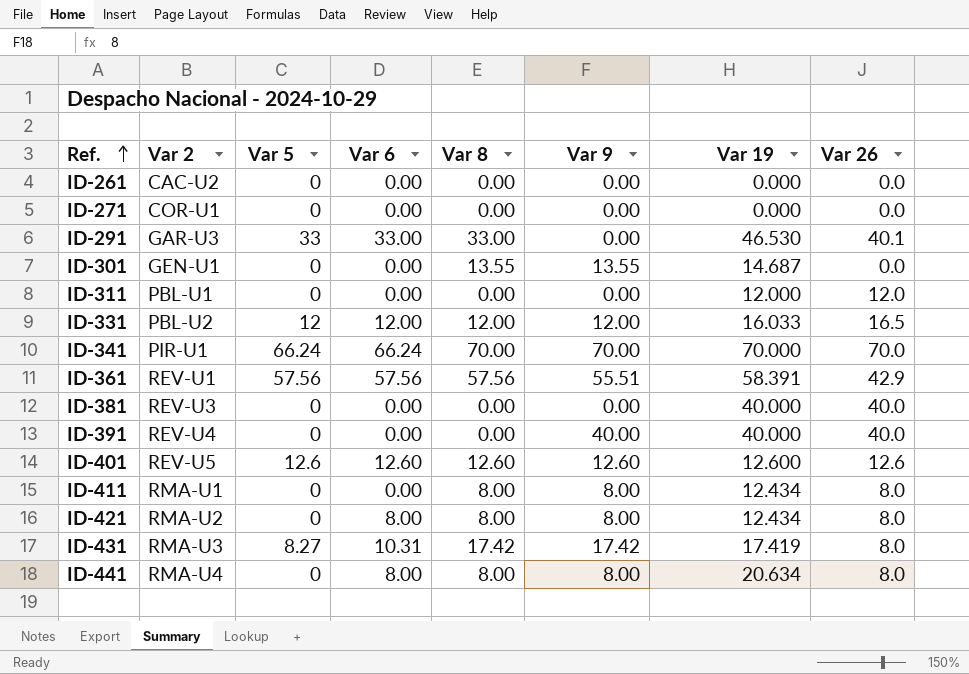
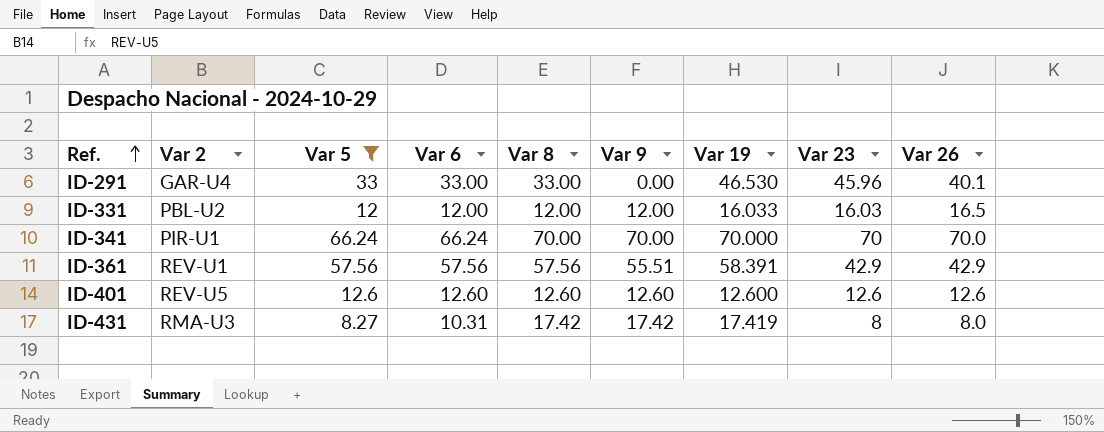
filter: none -> Var 5 != 0
column Var 23 | position: none -> 8
ID-291 | Var 2: GAR-U3 -> GAR-U4

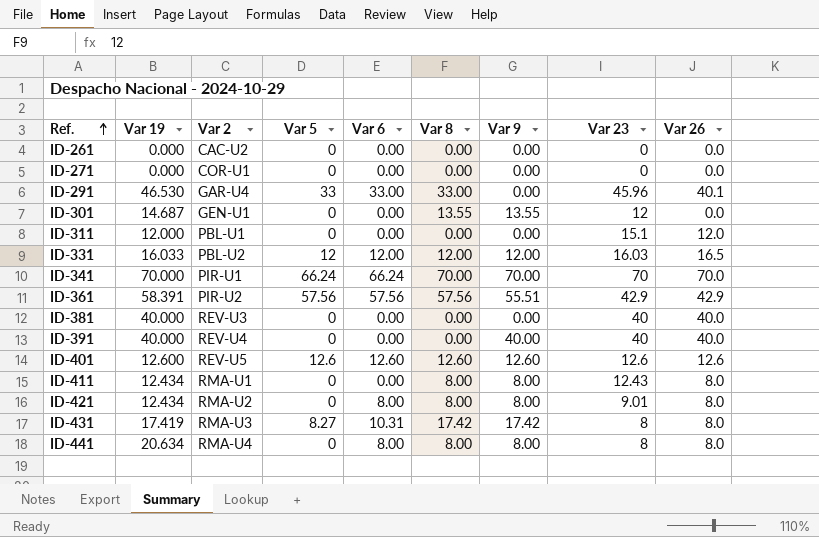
filter: Var 5 != 0 -> none
column Var 19 | position: 7 -> 2
ID-361 | Var 2: REV-U1 -> PIR-U2

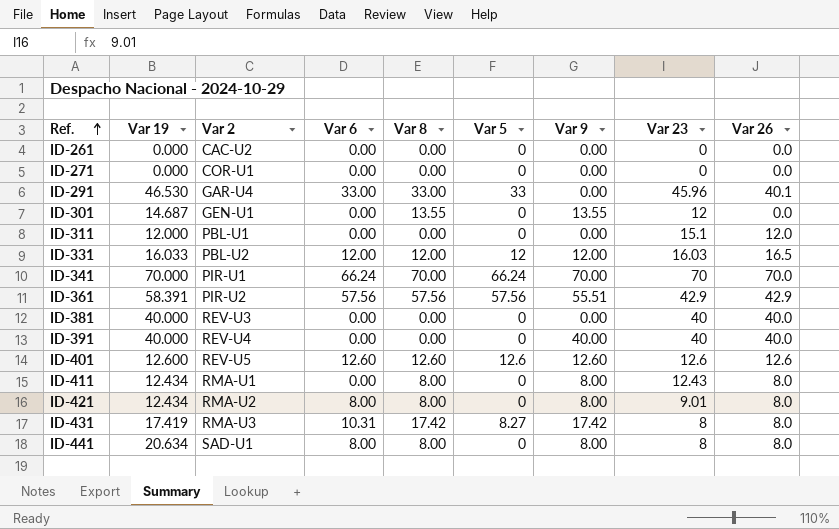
column Var 5 | position: 4 -> 6
ID-441 | Var 2: RMA-U4 -> SAD-U1

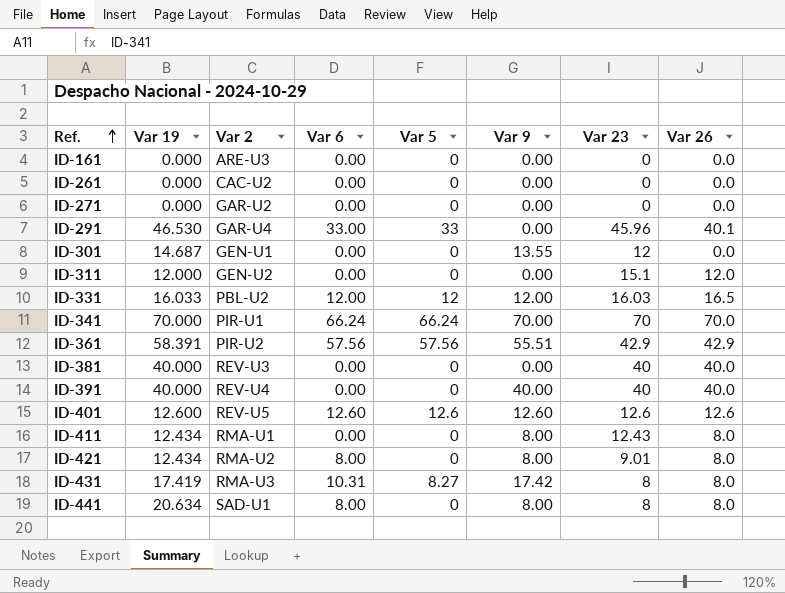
column Var 8 | position: 5 -> none
row ID-161: none -> 0.000 | ARE-U3 | 0.00 | 0 | 0.00 | 0 | 0.0
ID-271 | Var 2: COR-U1 -> GAR-U2
ID-311 | Var 2: PBL-U1 -> GEN-U2

